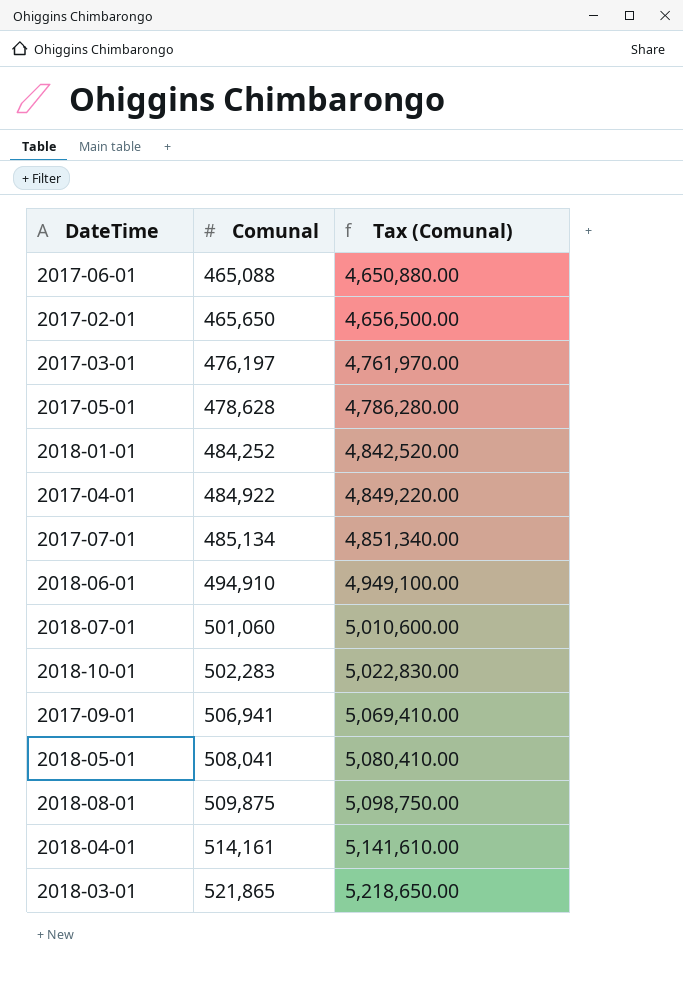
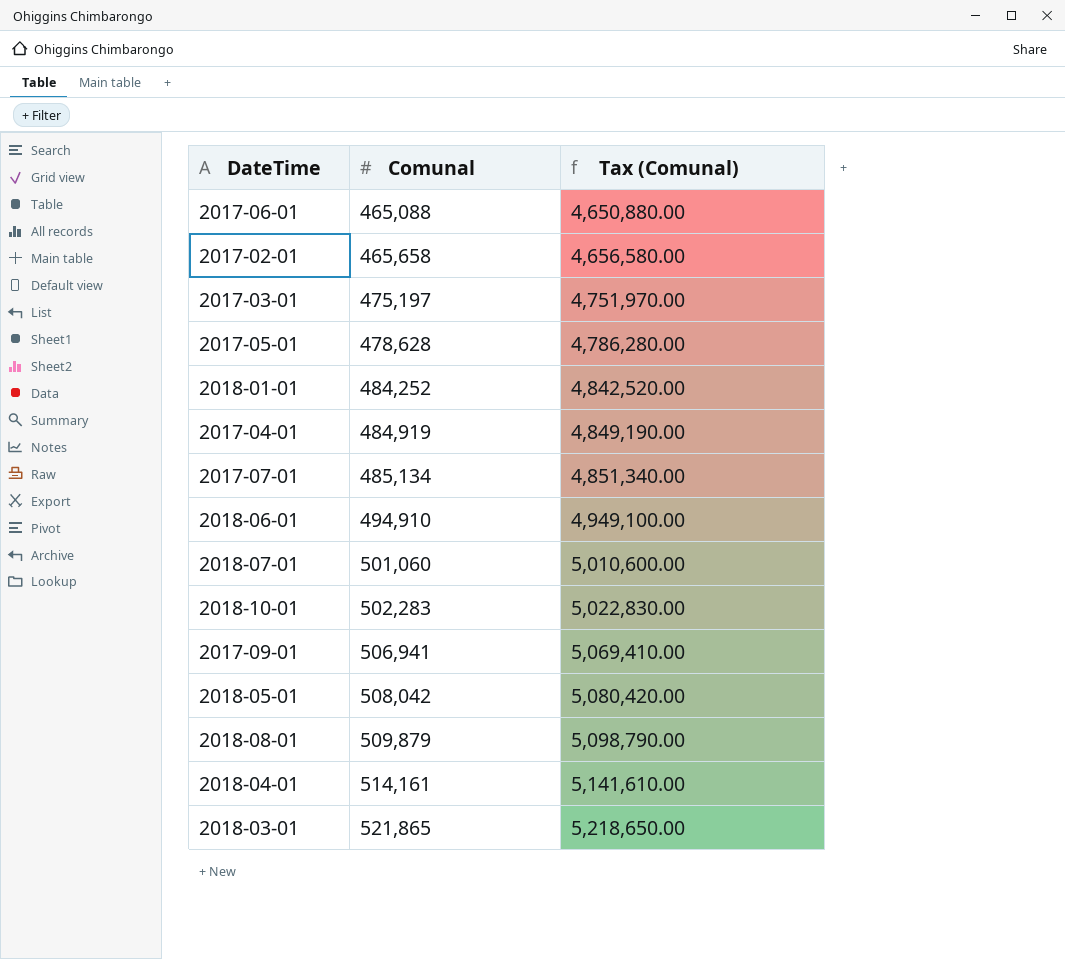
2017-02-01 | Comunal: 465,650 -> 465,658
2017-02-01 | Tax (Comunal): 4,656,500.00 -> 4,656,580.00
2017-03-01 | Comunal: 476,197 -> 475,197
2017-03-01 | Tax (Comunal): 4,761,970.00 -> 4,751,970.00
2017-04-01 | Comunal: 484,922 -> 484,919
2017-04-01 | Tax (Comunal): 4,849,220.00 -> 4,849,190.00
2018-05-01 | Comunal: 508,041 -> 508,042
2018-05-01 | Tax (Comunal): 5,080,410.00 -> 5,080,420.00
2018-08-01 | Comunal: 509,875 -> 509,879
2018-08-01 | Tax (Comunal): 5,098,750.00 -> 5,098,790.00

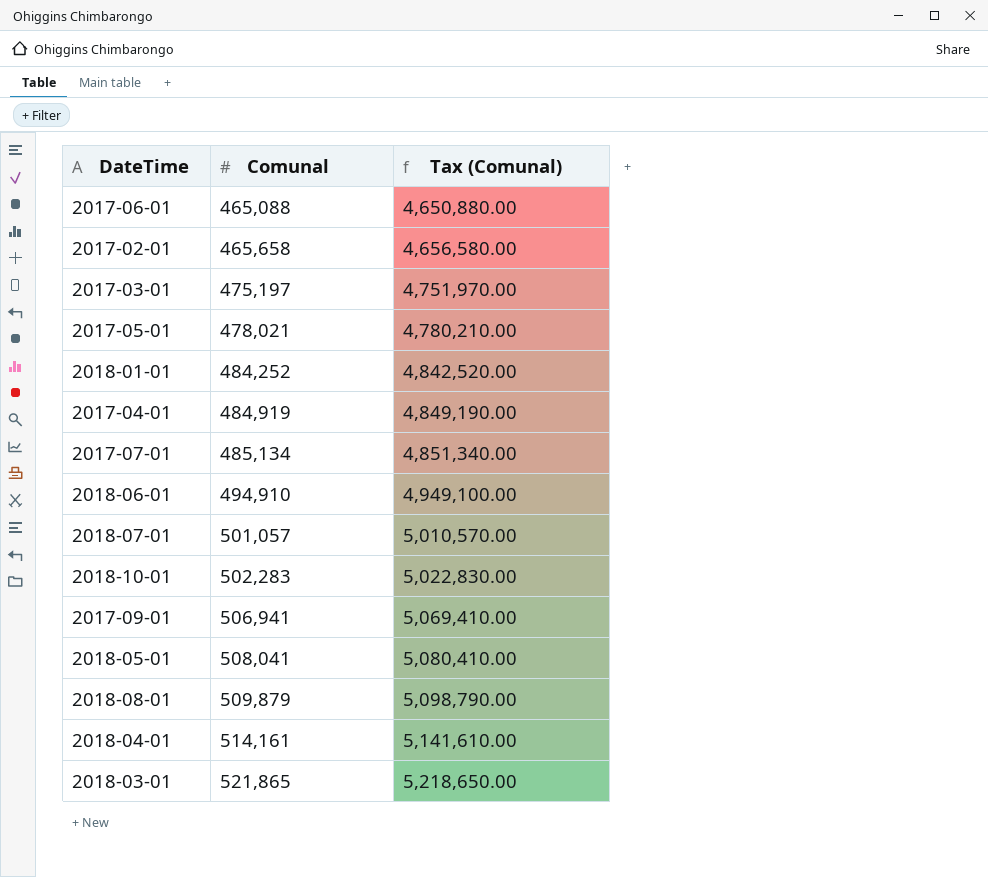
2017-05-01 | Comunal: 478,628 -> 478,021
2017-05-01 | Tax (Comunal): 4,786,280.00 -> 4,780,210.00
2018-07-01 | Comunal: 501,060 -> 501,057
2018-07-01 | Tax (Comunal): 5,010,600.00 -> 5,010,570.00
2018-05-01 | Comunal: 508,042 -> 508,041
2018-05-01 | Tax (Comunal): 5,080,420.00 -> 5,080,410.00

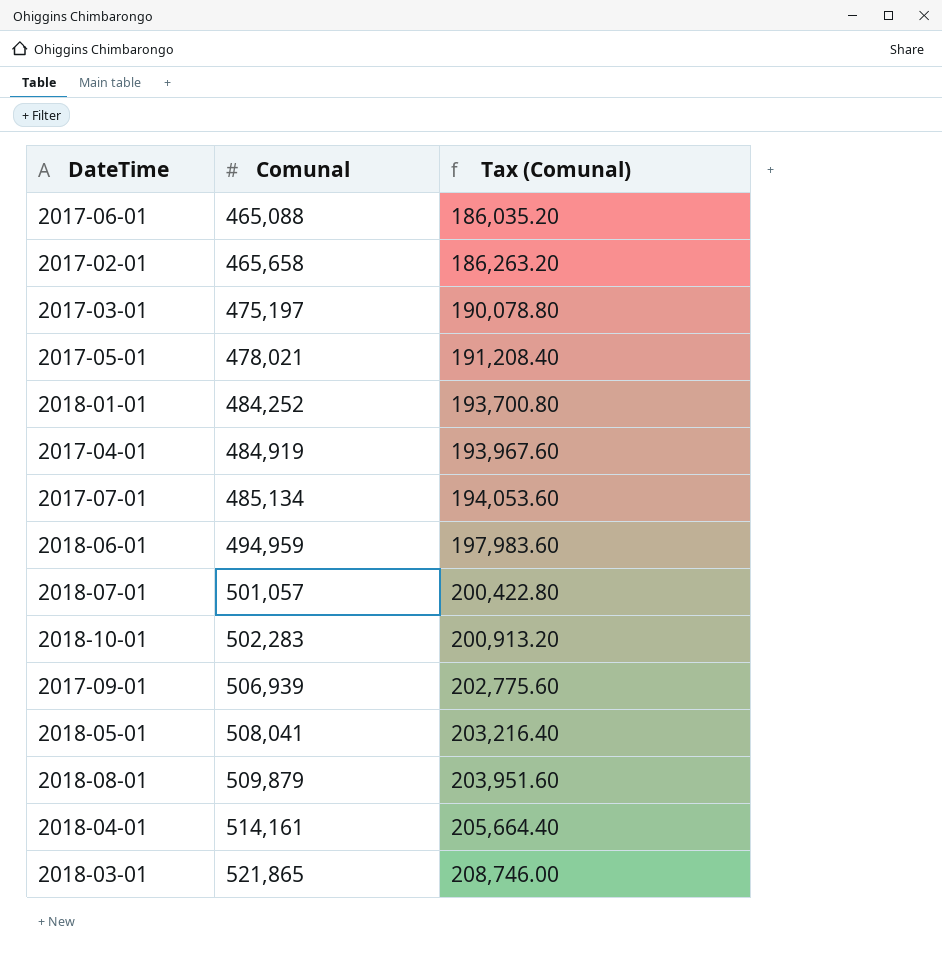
column Tax (Comunal) | formula: [Comunal] * 10 -> [Comunal] * 0.4
2018-06-01 | Comunal: 494,910 -> 494,959
2017-09-01 | Comunal: 506,941 -> 506,939

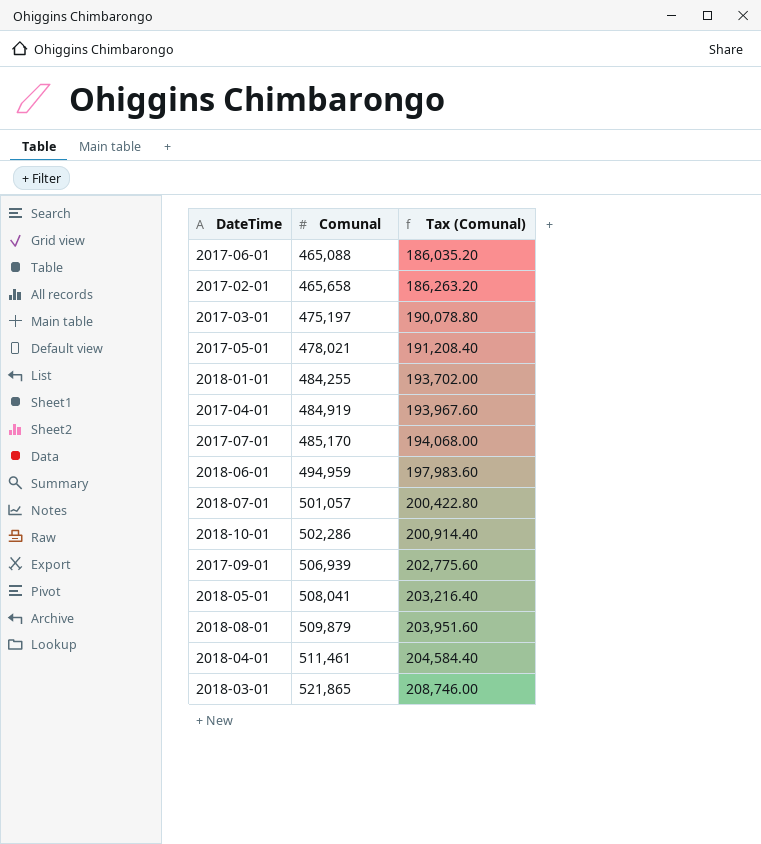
2018-01-01 | Comunal: 484,252 -> 484,255
2018-01-01 | Tax (Comunal): 193,700.80 -> 193,702.00
2017-07-01 | Comunal: 485,134 -> 485,170
2017-07-01 | Tax (Comunal): 194,053.60 -> 194,068.00
2018-10-01 | Comunal: 502,283 -> 502,286
2018-10-01 | Tax (Comunal): 200,913.20 -> 200,914.40
2018-04-01 | Comunal: 514,161 -> 511,461
2018-04-01 | Tax (Comunal): 205,664.40 -> 204,584.40

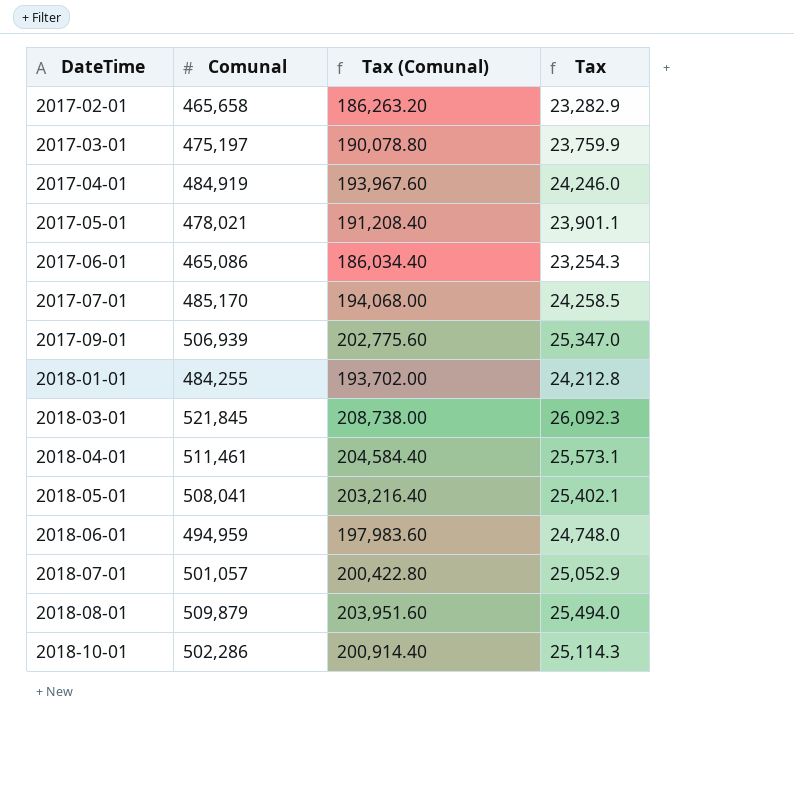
row order: Comunal ascending -> DateTime ascending
column Tax | formula: none -> [Comunal] * 0.05
2017-06-01 | Comunal: 465,088 -> 465,086
2017-06-01 | Tax (Comunal): 186,035.20 -> 186,034.40
2018-03-01 | Comunal: 521,865 -> 521,845
2018-03-01 | Tax (Comunal): 208,746.00 -> 208,738.00

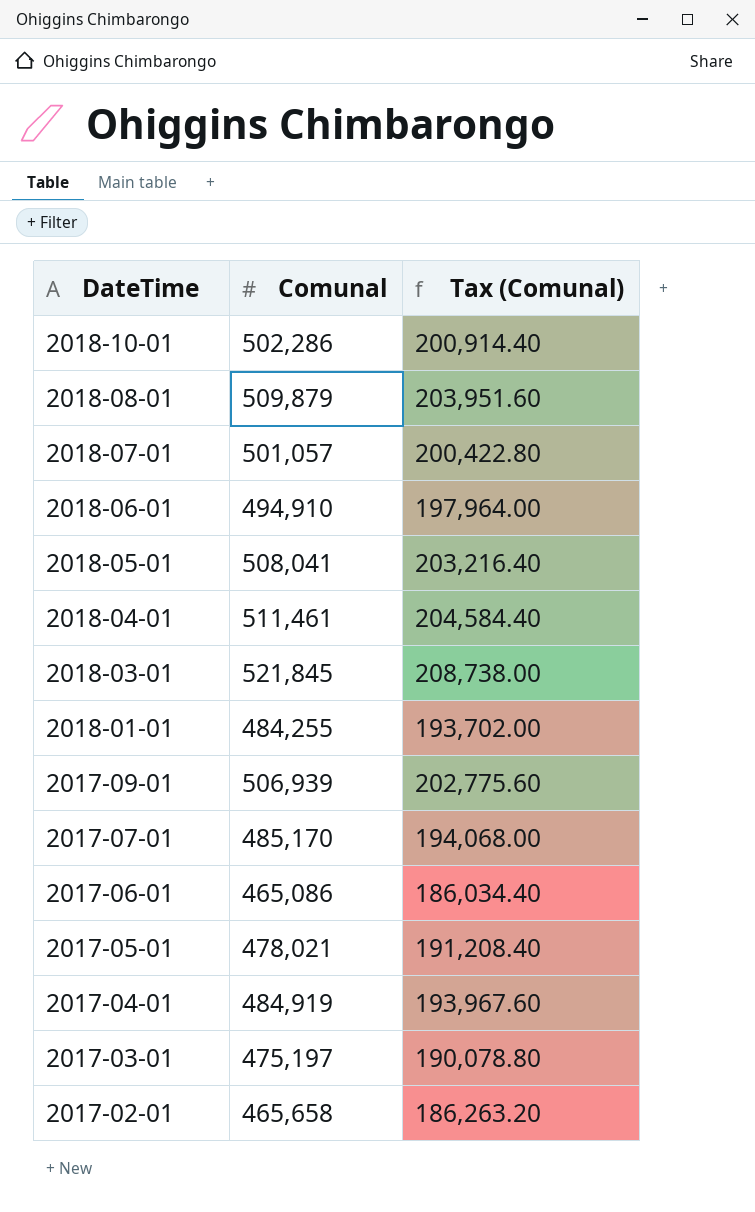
row order: DateTime ascending -> DateTime descending
column Tax | formula: [Comunal] * 0.05 -> none
2018-06-01 | Comunal: 494,959 -> 494,910
2018-06-01 | Tax (Comunal): 197,983.60 -> 197,964.00

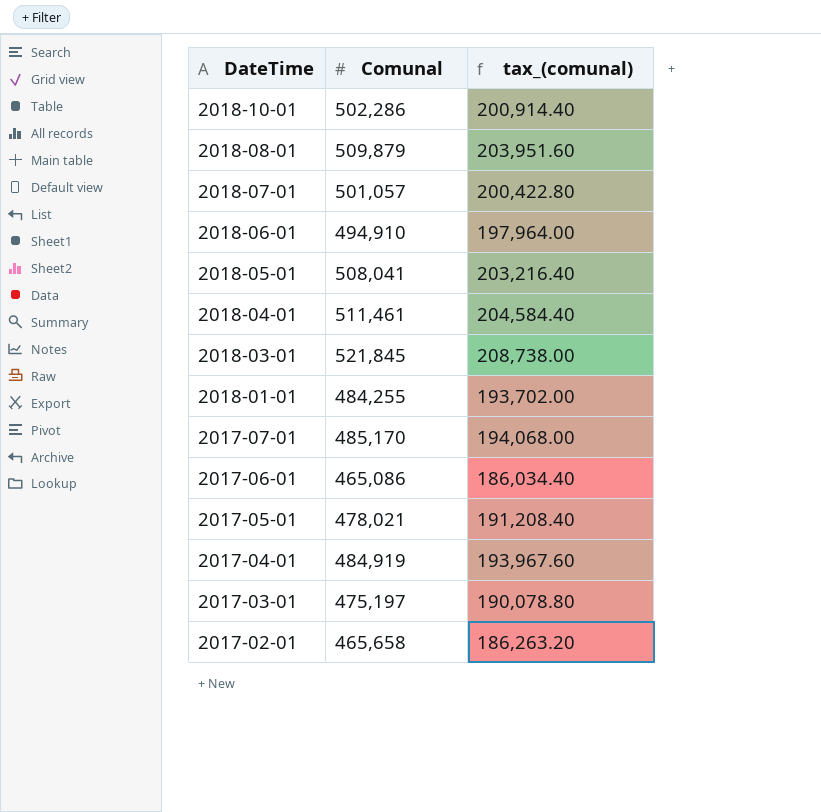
column name: Tax (Comunal) -> tax_(comunal)
row 2017-09-01: 506,939 | 202,775.60 -> none

